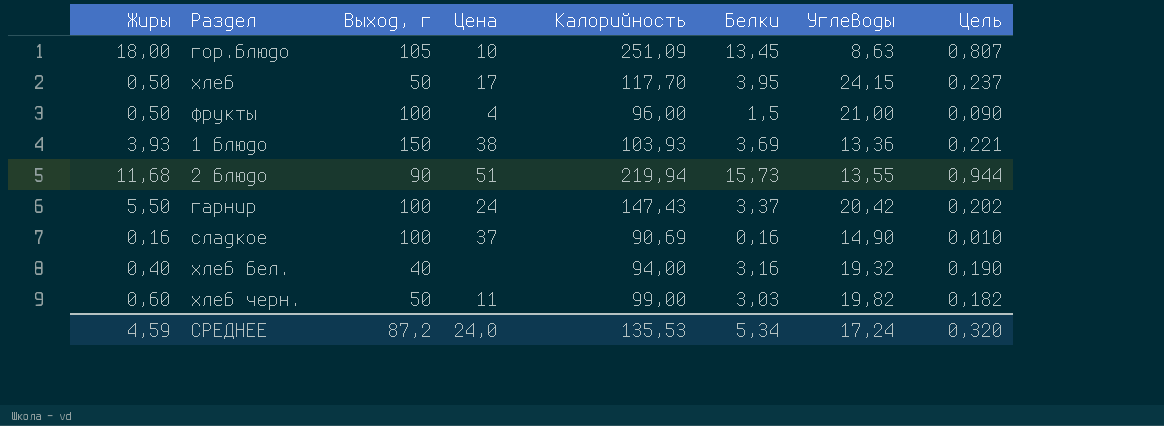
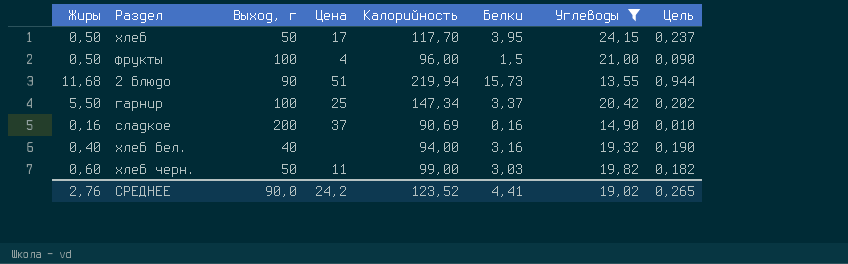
filter: none -> Углеводы >= 13,55
гарнир | Цена: 24 -> 25
гарнир | Калорийность: 147,43 -> 147,34
сладкое | Выход, г: 100 -> 200
СРЕДНЕЕ | Жиры: 4,59 -> 2,76
СРЕДНЕЕ | Выход, г: 87,2 -> 90,0
СРЕДНЕЕ | Цена: 24,0 -> 24,2
СРЕДНЕЕ | Калорийность: 135,53 -> 123,52
СРЕДНЕЕ | Белки: 5,34 -> 4,41
СРЕДНЕЕ | Углеводы: 17,24 -> 19,02
СРЕДНЕЕ | Цель: 0,320 -> 0,265

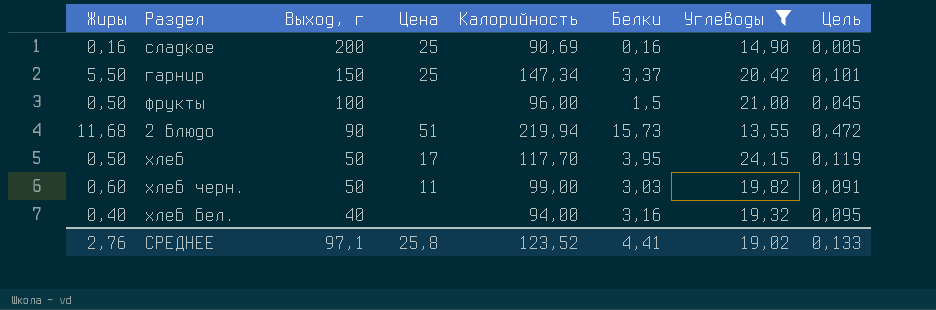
row order: none -> Выход, г descending
column Цель | formula: [Белки] * 0,06 -> [Белки] * 0,03
сладкое | Цена: 37 -> 25
гарнир | Выход, г: 100 -> 150
фрукты | Цена: 4 -> none
СРЕДНЕЕ | Выход, г: 90,0 -> 97,1
СРЕДНЕЕ | Цена: 24,2 -> 25,8
СРЕДНЕЕ | Цель: 0,265 -> 0,133

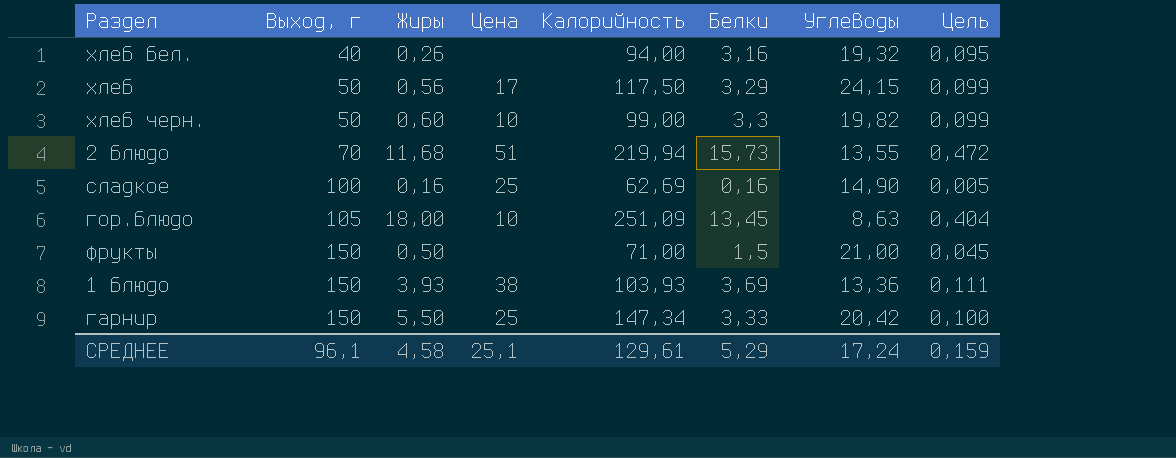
filter: Углеводы >= 13,55 -> none
row order: Выход, г descending -> Выход, г ascending
column Жиры | position: 1 -> 3
хлеб бел. | Жиры: 0,40 -> 0,26
хлеб | Жиры: 0,50 -> 0,56
хлеб | Калорийность: 117,70 -> 117,50
хлеб | Белки: 3,95 -> 3,29
хлеб | Цель: 0,119 -> 0,099
хлеб черн. | Цена: 11 -> 10
хлеб черн. | Белки: 3,03 -> 3,3
хлеб черн. | Цель: 0,091 -> 0,099
2 блюдо | Выход, г: 90 -> 70
сладкое | Выход, г: 200 -> 100
сладкое | Калорийность: 90,69 -> 62,69
фрукты | Выход, г: 100 -> 150
фрукты | Калорийность: 96,00 -> 71,00
гарнир | Белки: 3,37 -> 3,33
гарнир | Цель: 0,101 -> 0,100
СРЕДНЕЕ | Выход, г: 97,1 -> 96,1
СРЕДНЕЕ | Жиры: 2,76 -> 4,58
СРЕДНЕЕ | Цена: 25,8 -> 25,1
СРЕДНЕЕ | Калорийность: 123,52 -> 129,61
СРЕДНЕЕ | Белки: 4,41 -> 5,29
СРЕДНЕЕ | Углеводы: 19,02 -> 17,24
СРЕДНЕЕ | Цель: 0,133 -> 0,159

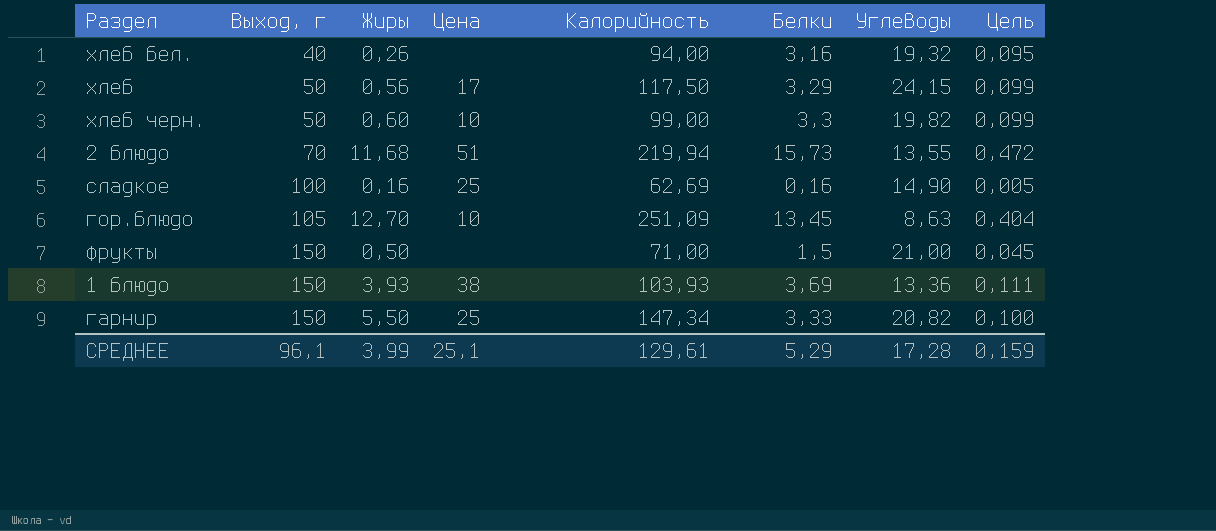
гор.блюдо | Жиры: 18,00 -> 12,70
гарнир | Углеводы: 20,42 -> 20,82
СРЕДНЕЕ | Жиры: 4,58 -> 3,99
СРЕДНЕЕ | Углеводы: 17,24 -> 17,28

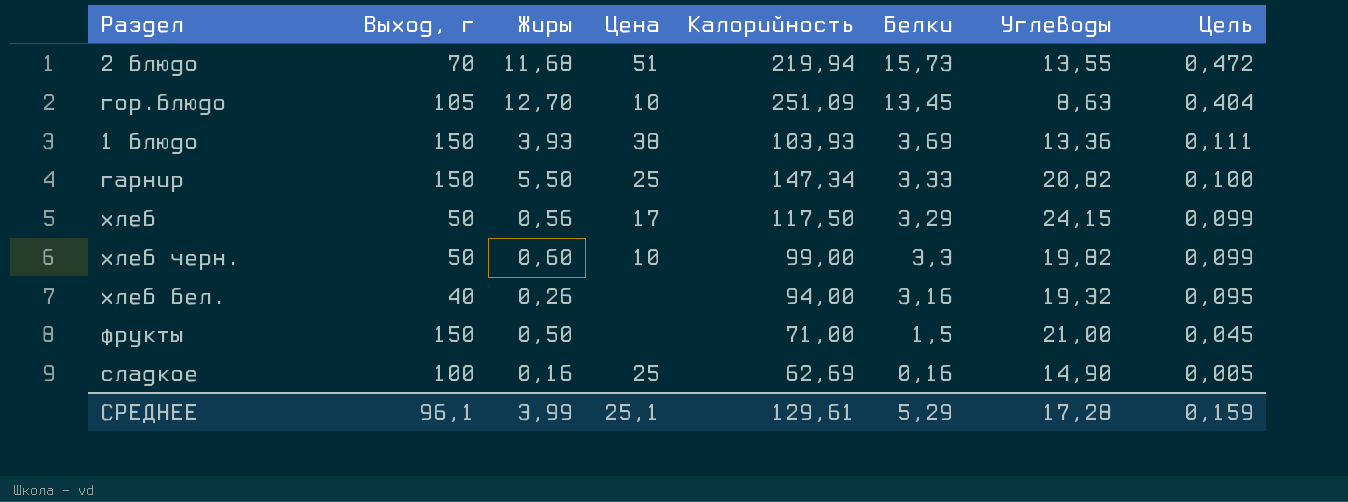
row order: Выход, г ascending -> Цель descending

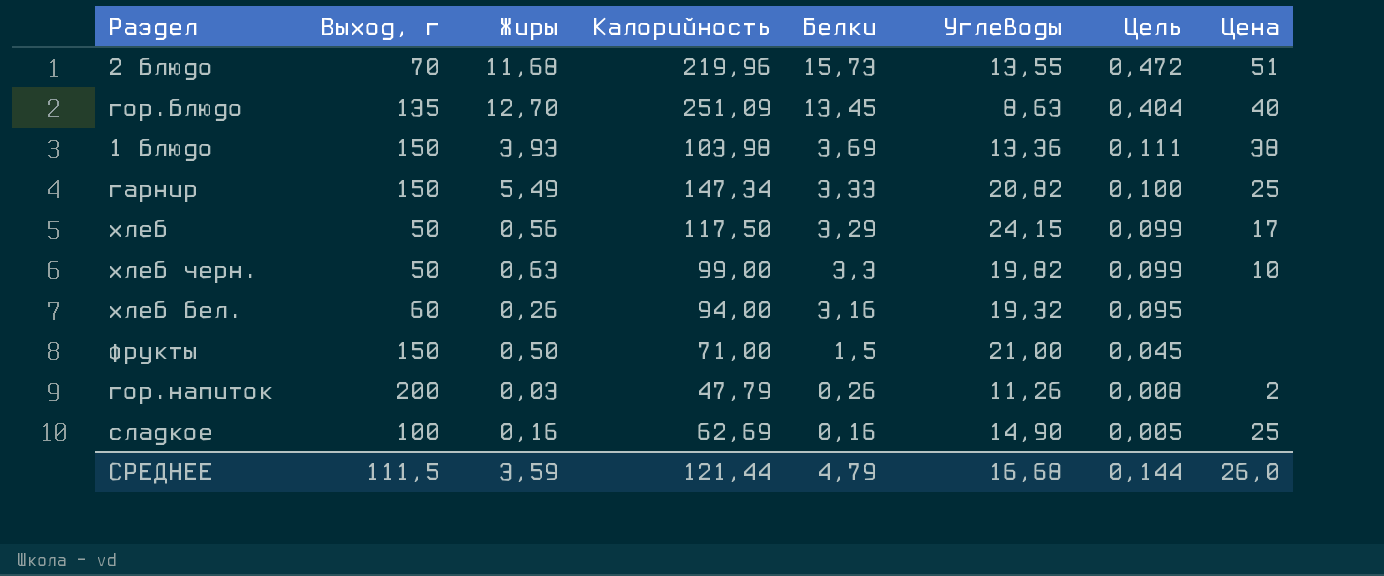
column Цена | position: 4 -> 8
2 блюдо | Калорийность: 219,94 -> 219,96
гор.блюдо | Выход, г: 105 -> 135
гор.блюдо | Цена: 10 -> 40
1 блюдо | Калорийность: 103,93 -> 103,98
гарнир | Жиры: 5,50 -> 5,49
хлеб черн. | Жиры: 0,60 -> 0,63
хлеб бел. | Выход, г: 40 -> 60
row гор.напиток: none -> 200 | 0,03 | 47,79 | 0,26 | 11,26 | 0,008 | 2
СРЕДНЕЕ | Выход, г: 96,1 -> 111,5
СРЕДНЕЕ | Жиры: 3,99 -> 3,59
СРЕДНЕЕ | Калорийность: 129,61 -> 121,44
СРЕДНЕЕ | Белки: 5,29 -> 4,79
СРЕДНЕЕ | Углеводы: 17,28 -> 16,68
СРЕДНЕЕ | Цель: 0,159 -> 0,144
СРЕДНЕЕ | Цена: 25,1 -> 26,0

